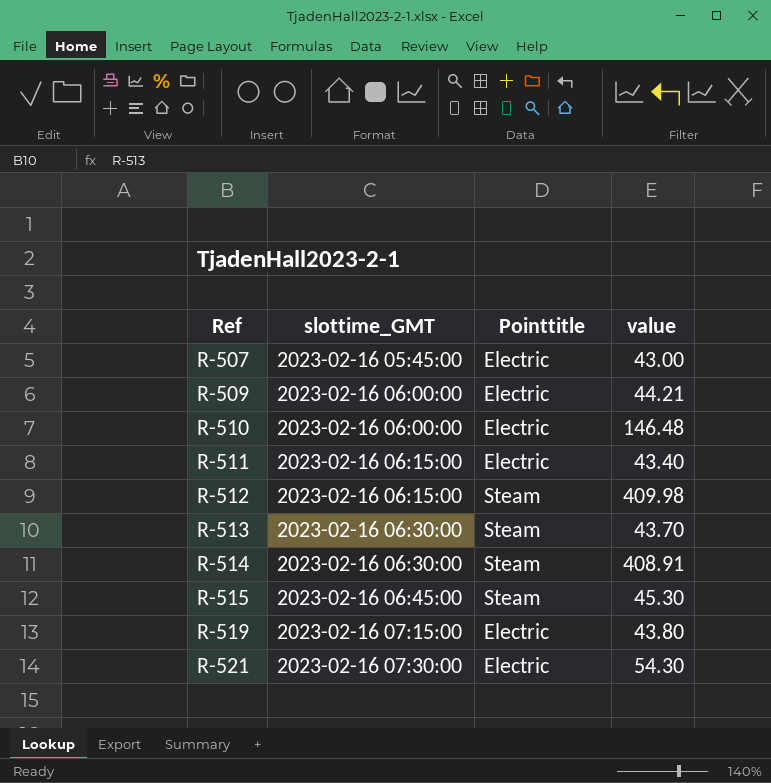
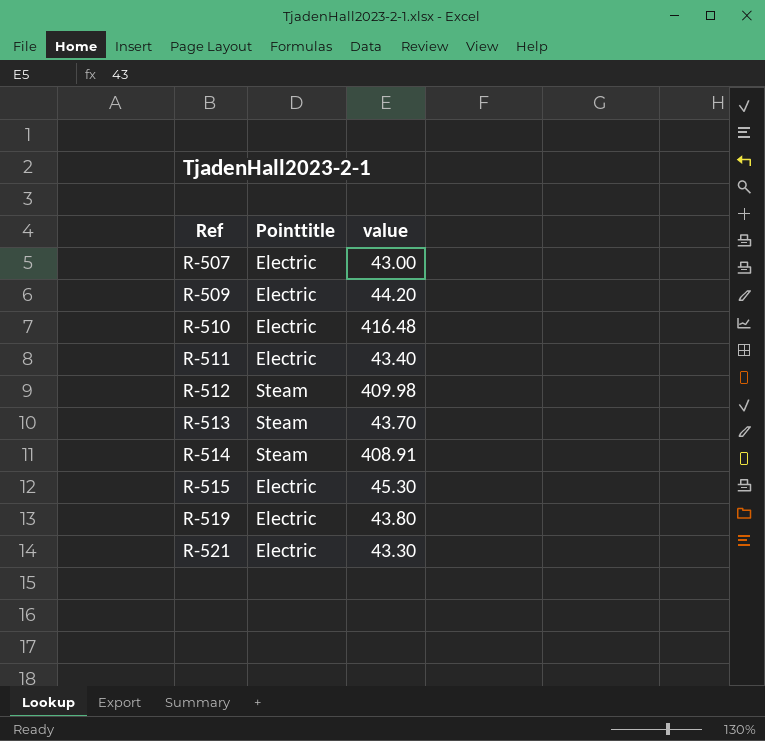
column slottime_GMT | position: 2 -> none
R-509 | value: 44.21 -> 44.20
R-510 | value: 146.48 -> 416.48
R-515 | Pointtitle: Steam -> Electric
R-521 | value: 54.30 -> 43.30

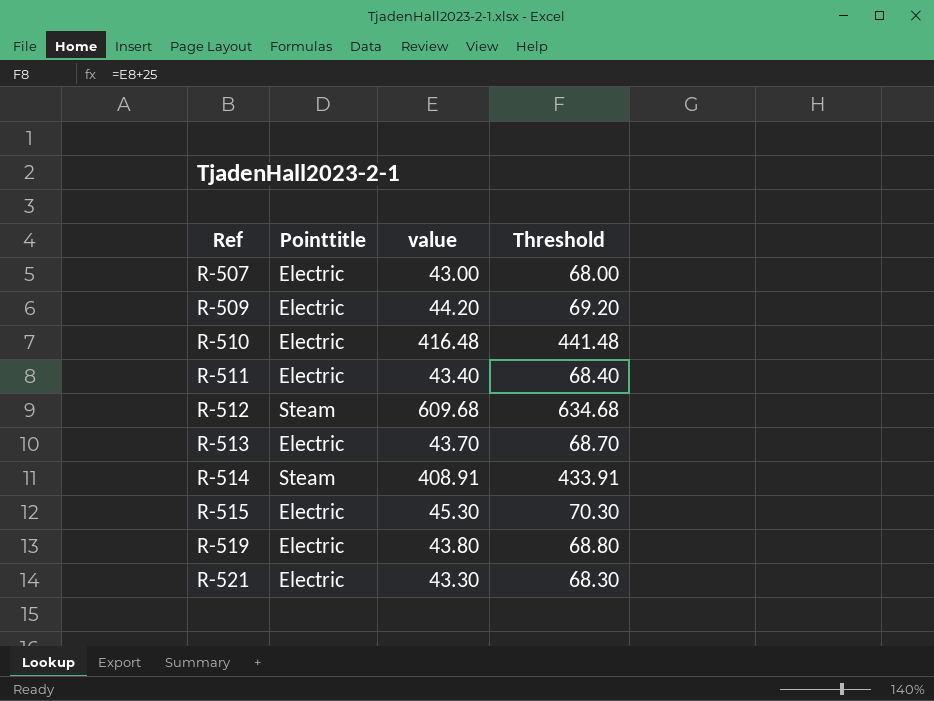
column Threshold | formula: none -> [value] + 25
R-512 | value: 409.98 -> 609.68
R-513 | Pointtitle: Steam -> Electric

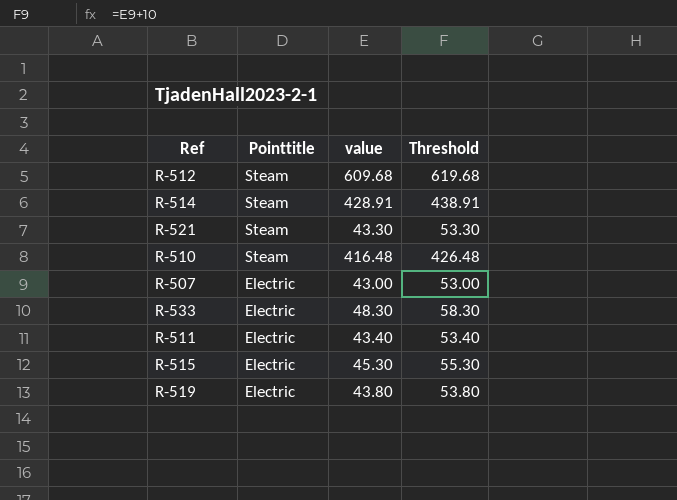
row order: Ref ascending -> Pointtitle descending
column Threshold | formula: [value] + 25 -> [value] + 10
row R-509: Electric | 44.20 | 69.20 -> none
row R-513: Electric | 43.70 | 68.70 -> none
R-514 | value: 408.91 -> 428.91
R-521 | Pointtitle: Electric -> Steam
R-510 | Pointtitle: Electric -> Steam
row R-533: none -> Electric | 48.30 | 58.30

